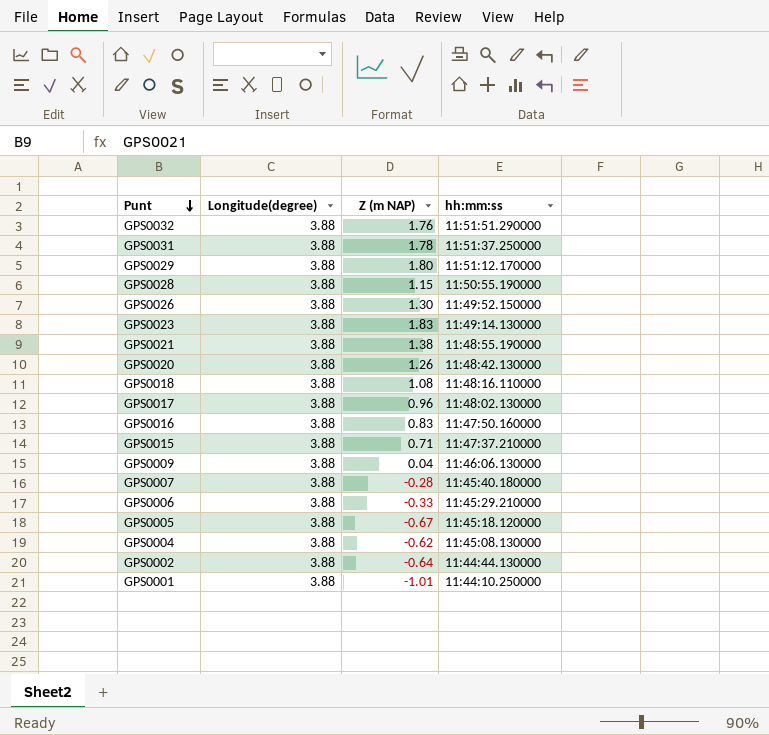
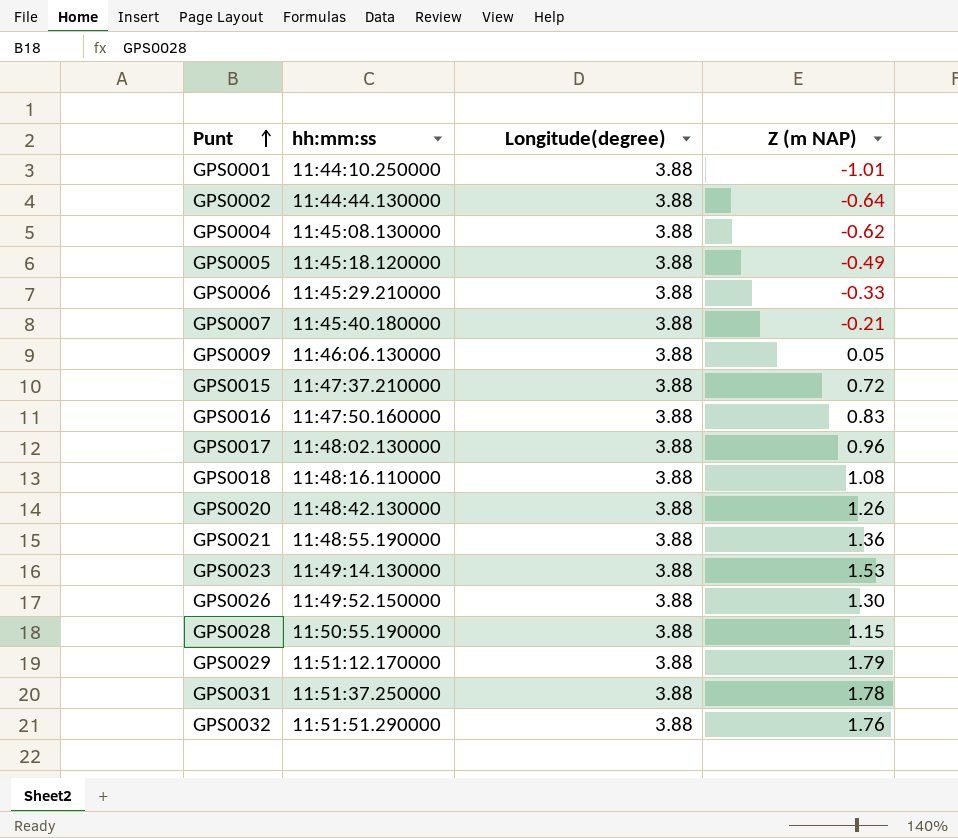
row order: Punt descending -> Punt ascending
column hh:mm:ss | position: 4 -> 2
GPS0005 | Z (m NAP): -0.67 -> -0.49
GPS0007 | Z (m NAP): -0.28 -> -0.21
GPS0009 | Z (m NAP): 0.04 -> 0.05
GPS0015 | Z (m NAP): 0.71 -> 0.72
GPS0021 | Z (m NAP): 1.38 -> 1.36
GPS0023 | Z (m NAP): 1.83 -> 1.53
GPS0029 | Z (m NAP): 1.80 -> 1.79

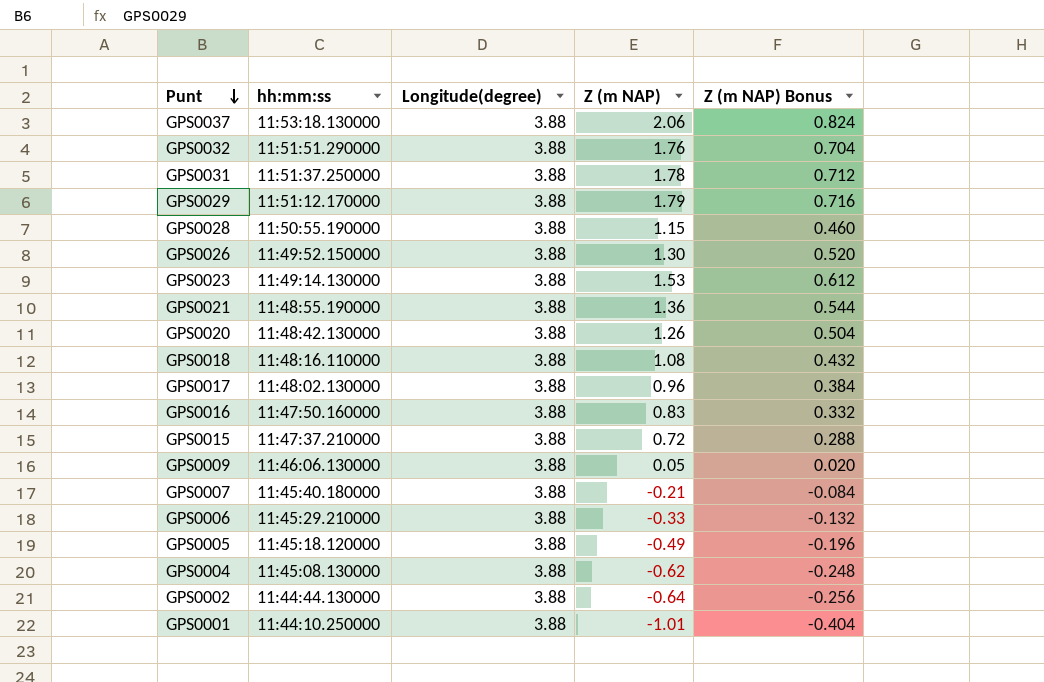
row order: Punt ascending -> Punt descending
column Z (m NAP) Bonus | formula: none -> [Z (m NAP)] * 0.4
row GPS0037: none -> 11:53:18.130000 | 3.88 | 2.06 | 0.824

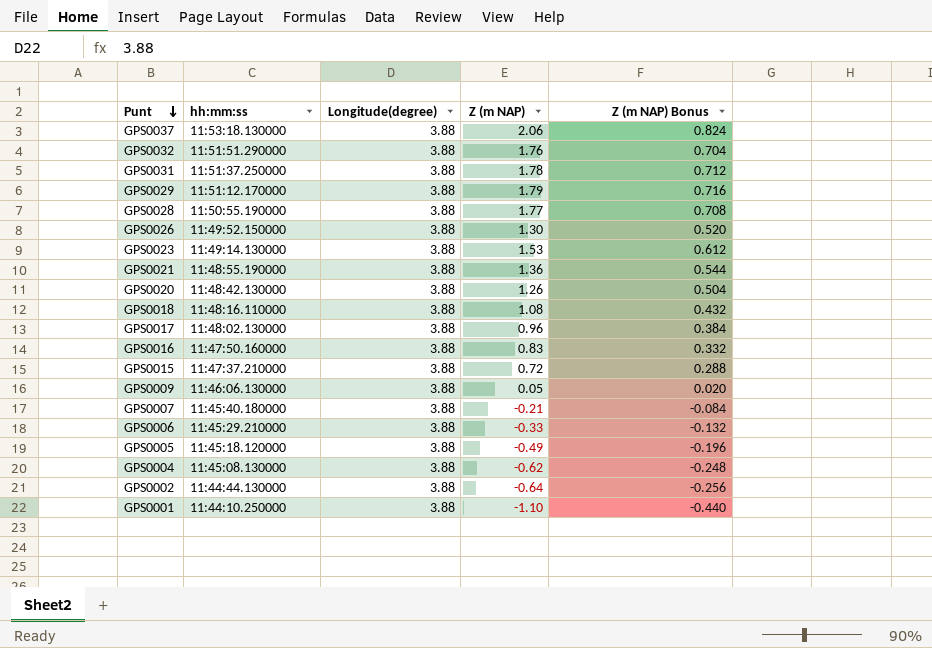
GPS0028 | Z (m NAP): 1.15 -> 1.77
GPS0028 | Z (m NAP) Bonus: 0.460 -> 0.708
GPS0001 | Z (m NAP): -1.01 -> -1.10
GPS0001 | Z (m NAP) Bonus: -0.404 -> -0.440

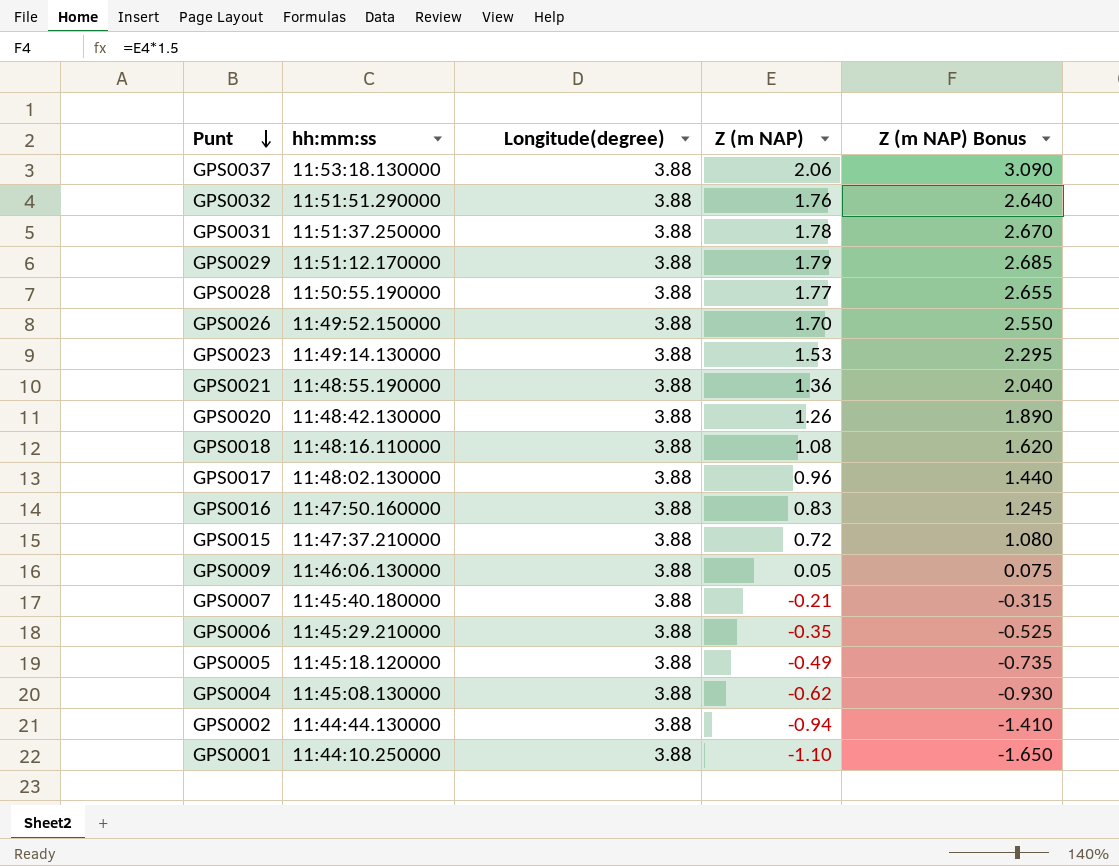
column Z (m NAP) Bonus | formula: [Z (m NAP)] * 0.4 -> [Z (m NAP)] * 1.5
GPS0026 | Z (m NAP): 1.30 -> 1.70
GPS0006 | Z (m NAP): -0.33 -> -0.35
GPS0002 | Z (m NAP): -0.64 -> -0.94

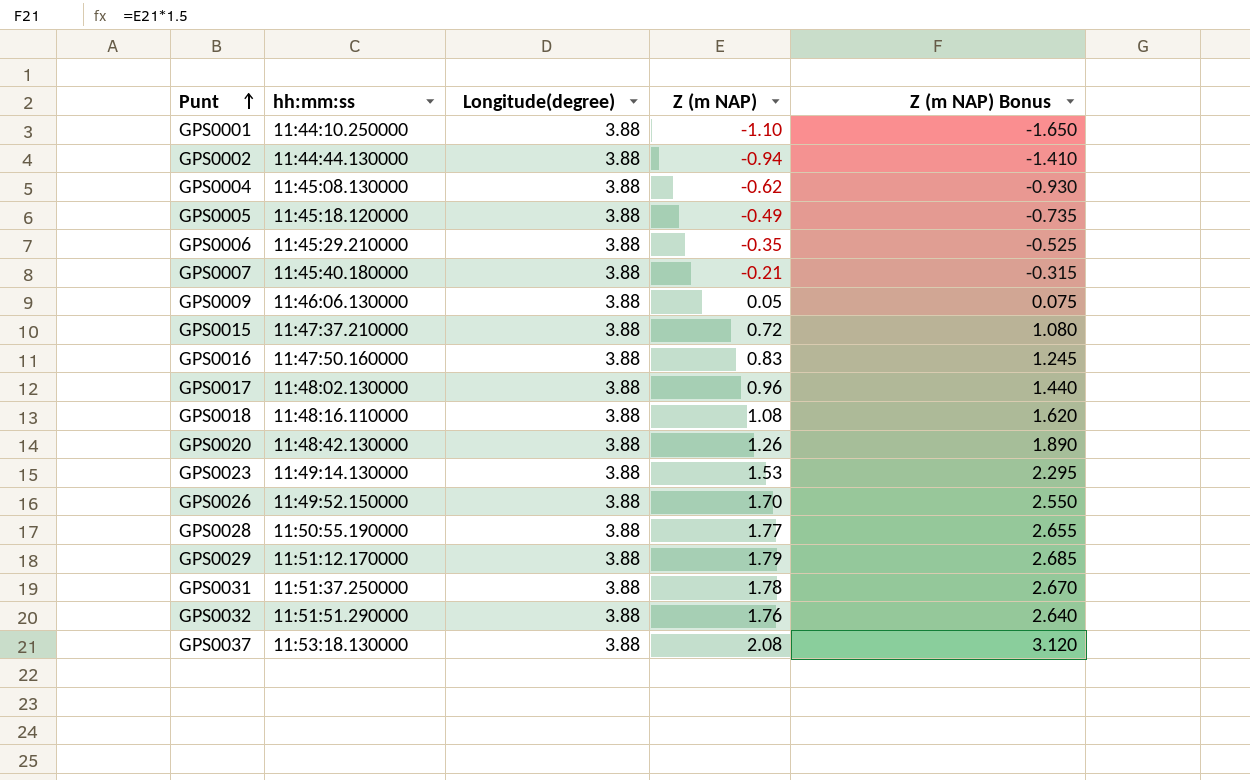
row order: Punt descending -> Punt ascending
row GPS0021: 11:48:55.190000 | 3.88 | 1.36 | 2.040 -> none
GPS0037 | Z (m NAP): 2.06 -> 2.08
GPS0037 | Z (m NAP) Bonus: 3.090 -> 3.120

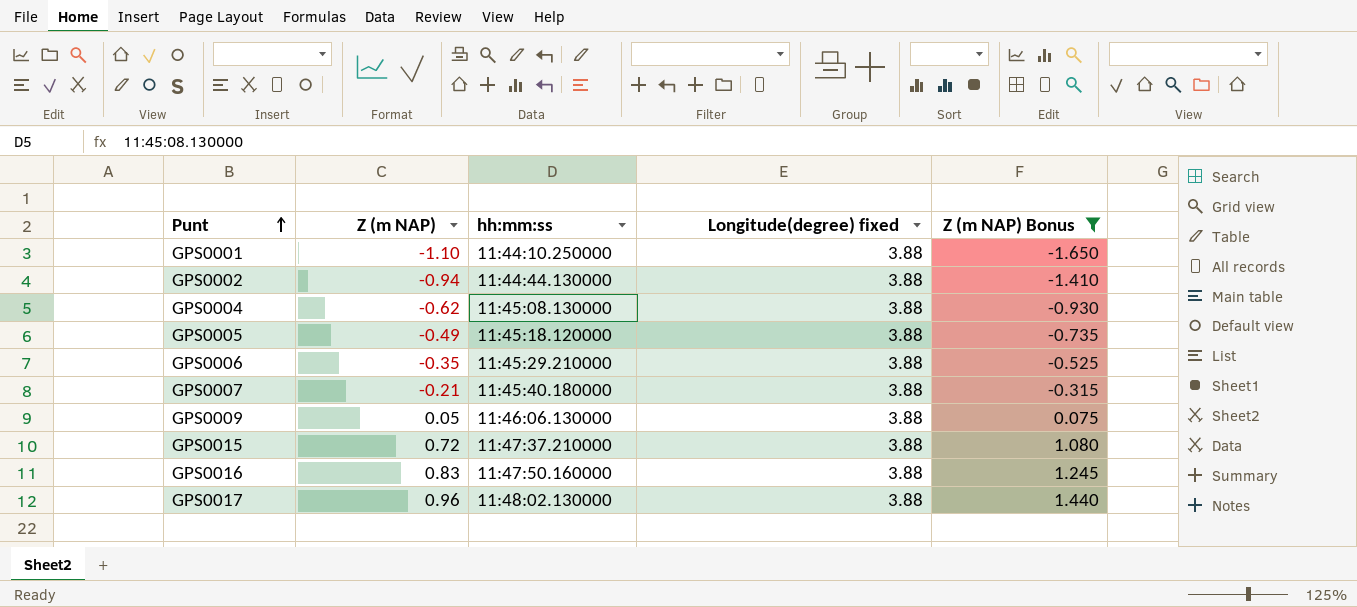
filter: none -> Z (m NAP) Bonus <= 1.440
column Z (m NAP) | position: 4 -> 2
column name: Longitude(degree) -> Longitude(degree) fixed

